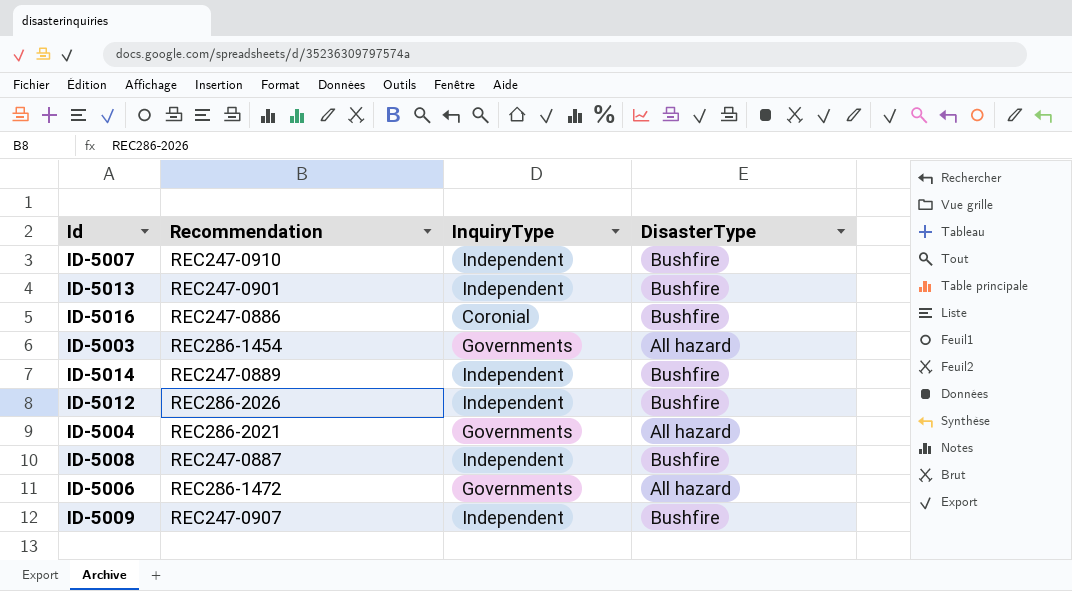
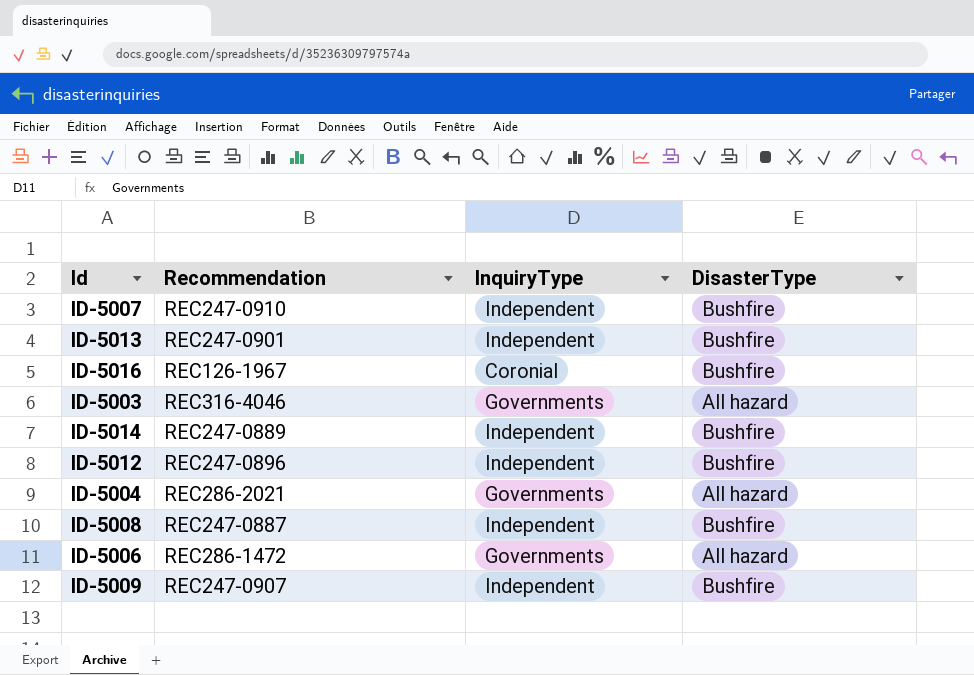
ID-5016 | Recommendation: REC247-0886 -> REC126-1967
ID-5003 | Recommendation: REC286-1454 -> REC316-4046
ID-5012 | Recommendation: REC286-2026 -> REC247-0896

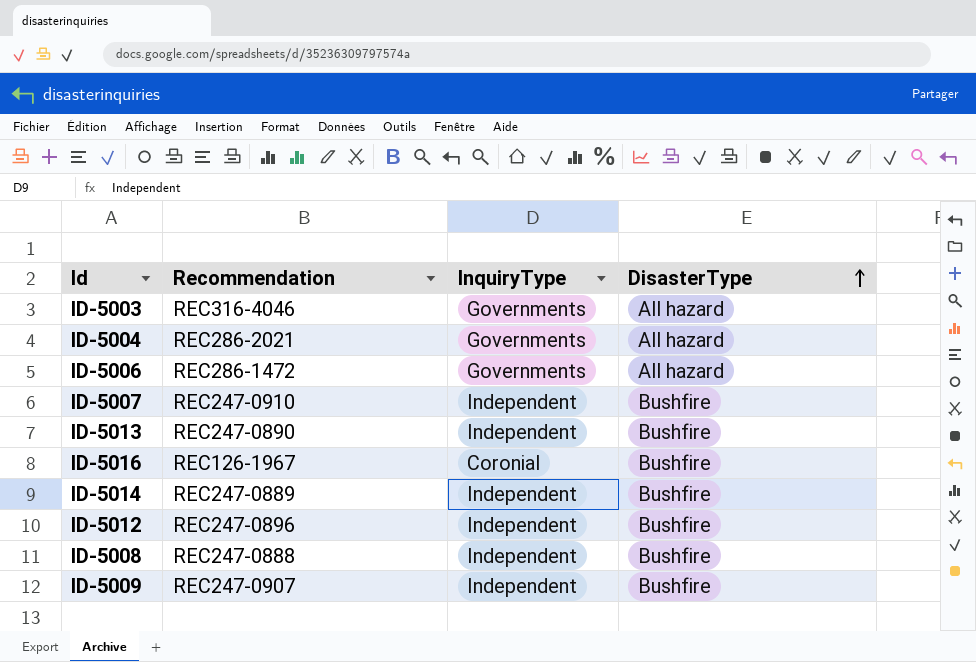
row order: none -> DisasterType ascending
ID-5013 | Recommendation: REC247-0901 -> REC247-0890
ID-5008 | Recommendation: REC247-0887 -> REC247-0888

